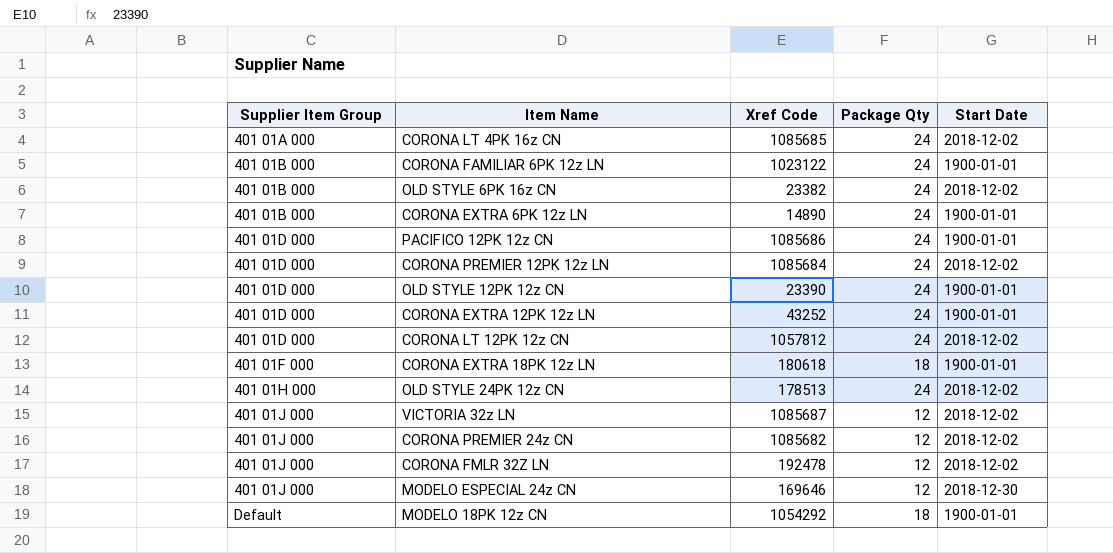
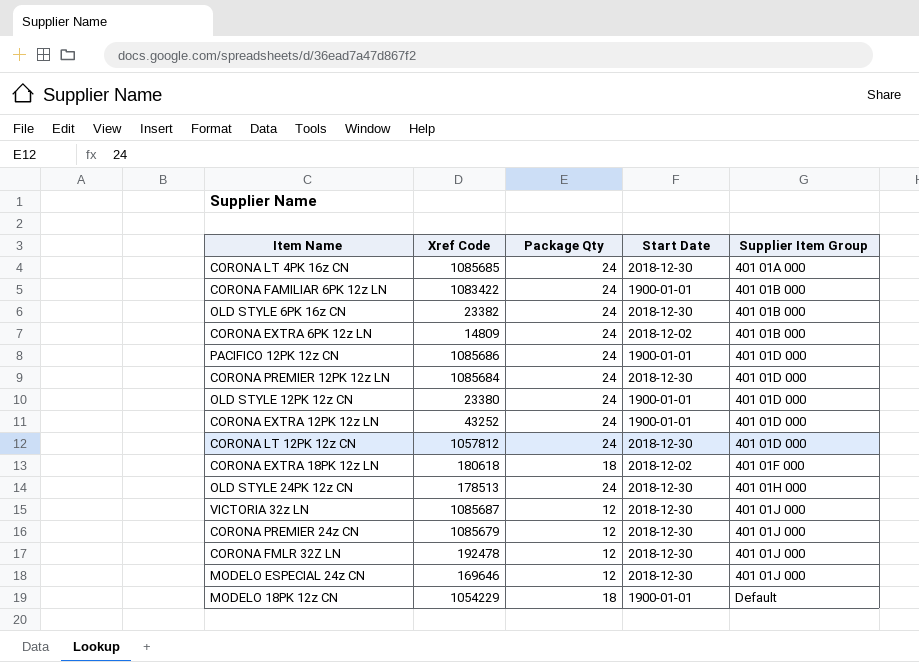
column Supplier Item Group | position: 1 -> 5
CORONA LT 4PK 16z CN | Start Date: 2018-12-02 -> 2018-12-30
CORONA FAMILIAR 6PK 12z LN | Xref Code: 1023122 -> 1083422
OLD STYLE 6PK 16z CN | Start Date: 2018-12-02 -> 2018-12-30
CORONA EXTRA 6PK 12z LN | Xref Code: 14890 -> 14809
CORONA EXTRA 6PK 12z LN | Start Date: 1900-01-01 -> 2018-12-02
CORONA PREMIER 12PK 12z LN | Start Date: 2018-12-02 -> 2018-12-30
OLD STYLE 12PK 12z CN | Xref Code: 23390 -> 23380
CORONA LT 12PK 12z CN | Start Date: 2018-12-02 -> 2018-12-30
CORONA EXTRA 18PK 12z LN | Start Date: 1900-01-01 -> 2018-12-02
OLD STYLE 24PK 12z CN | Start Date: 2018-12-02 -> 2018-12-30
VICTORIA 32z LN | Start Date: 2018-12-02 -> 2018-12-30
CORONA PREMIER 24z CN | Xref Code: 1085682 -> 1085679
CORONA PREMIER 24z CN | Start Date: 2018-12-02 -> 2018-12-30
CORONA FMLR 32Z LN | Start Date: 2018-12-02 -> 2018-12-30
MODELO 18PK 12z CN | Xref Code: 1054292 -> 1054229

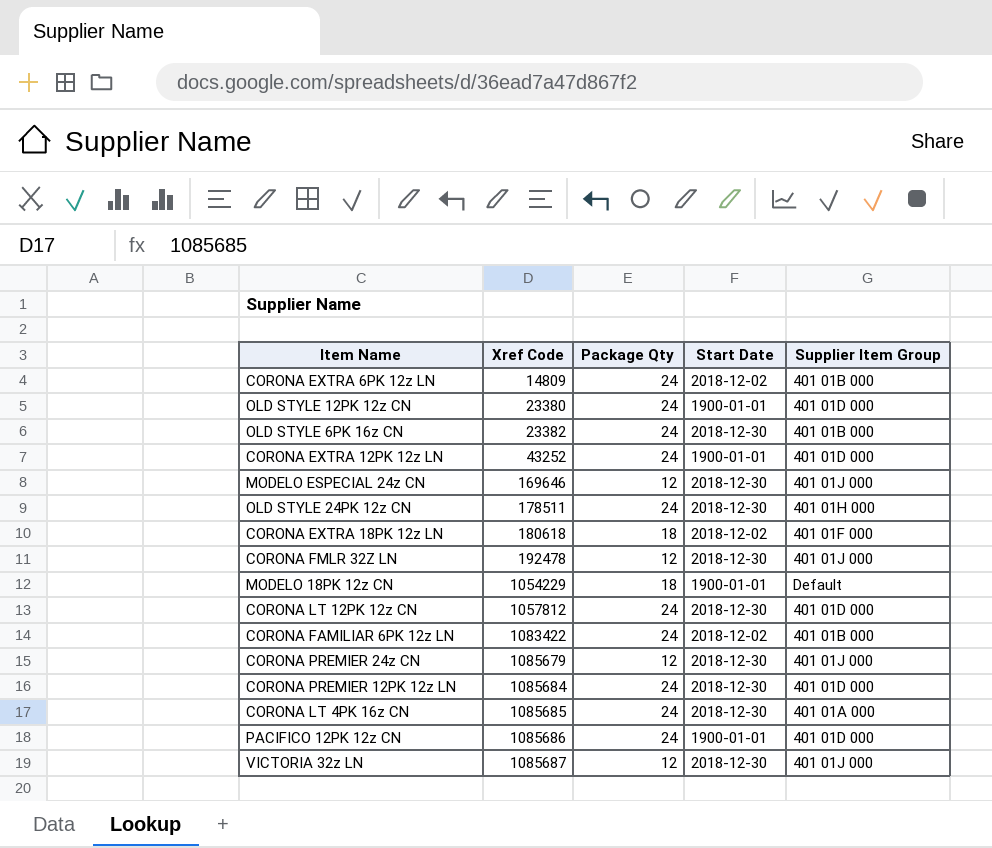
row order: Supplier Item Group ascending -> Xref Code ascending
OLD STYLE 24PK 12z CN | Xref Code: 178513 -> 178511
CORONA FAMILIAR 6PK 12z LN | Start Date: 1900-01-01 -> 2018-12-02

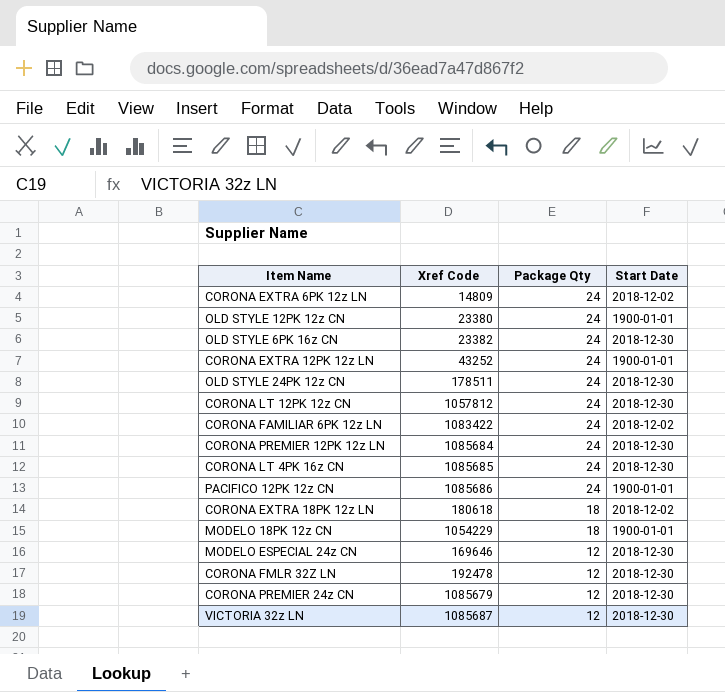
row order: Xref Code ascending -> Package Qty descending
column Supplier Item Group | position: 5 -> none

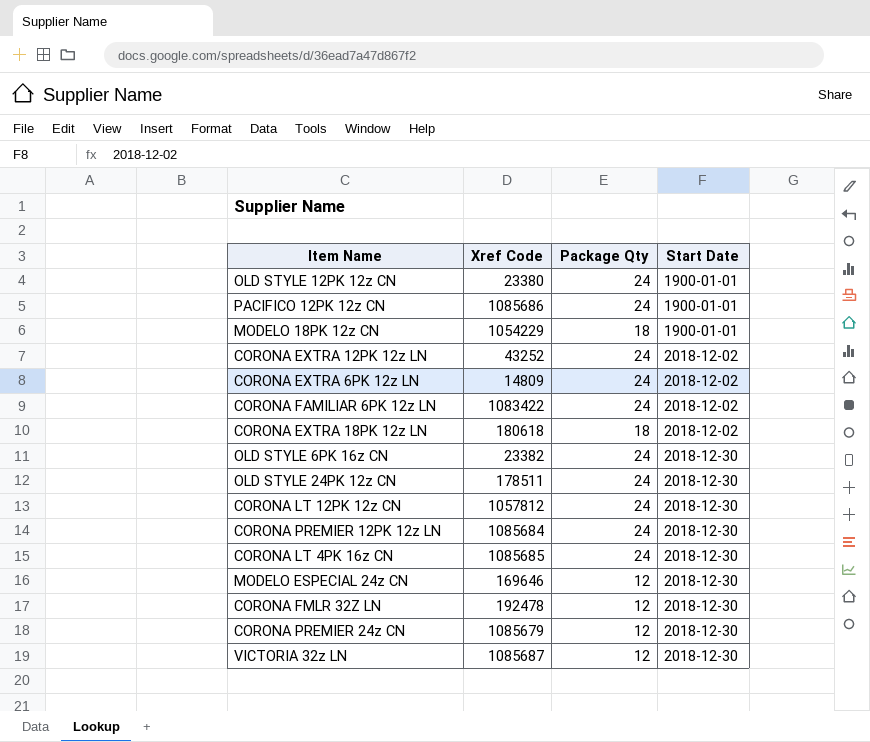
row order: Package Qty descending -> Start Date ascending
CORONA EXTRA 12PK 12z LN | Start Date: 1900-01-01 -> 2018-12-02

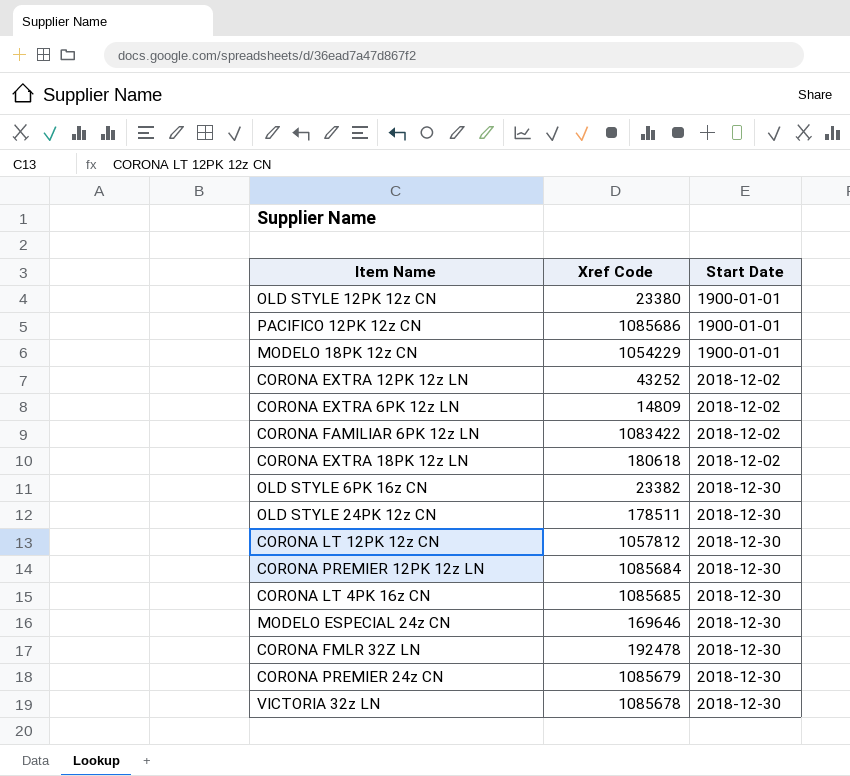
column Package Qty | position: 3 -> none
VICTORIA 32z LN | Xref Code: 1085687 -> 1085678

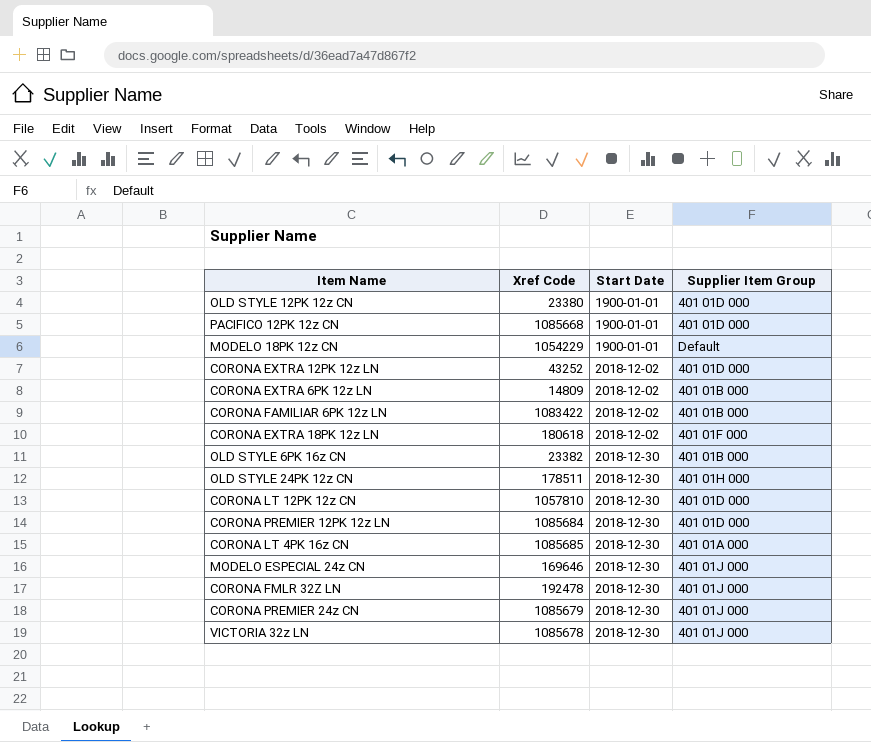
column Supplier Item Group | position: none -> 4
PACIFICO 12PK 12z CN | Xref Code: 1085686 -> 1085668
CORONA LT 12PK 12z CN | Xref Code: 1057812 -> 1057810

